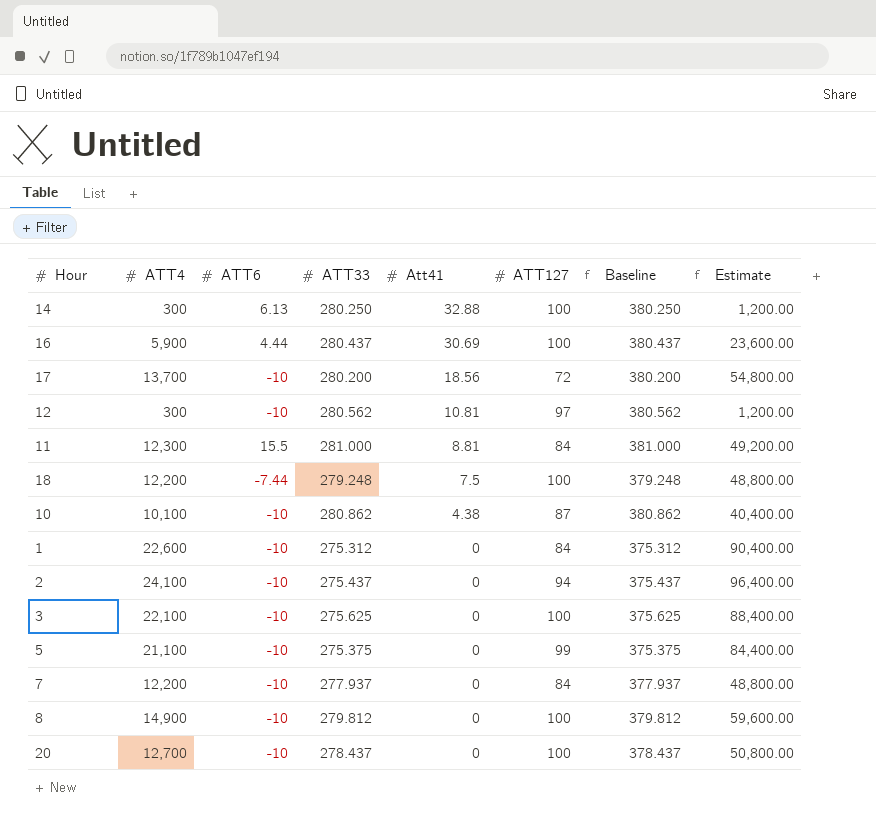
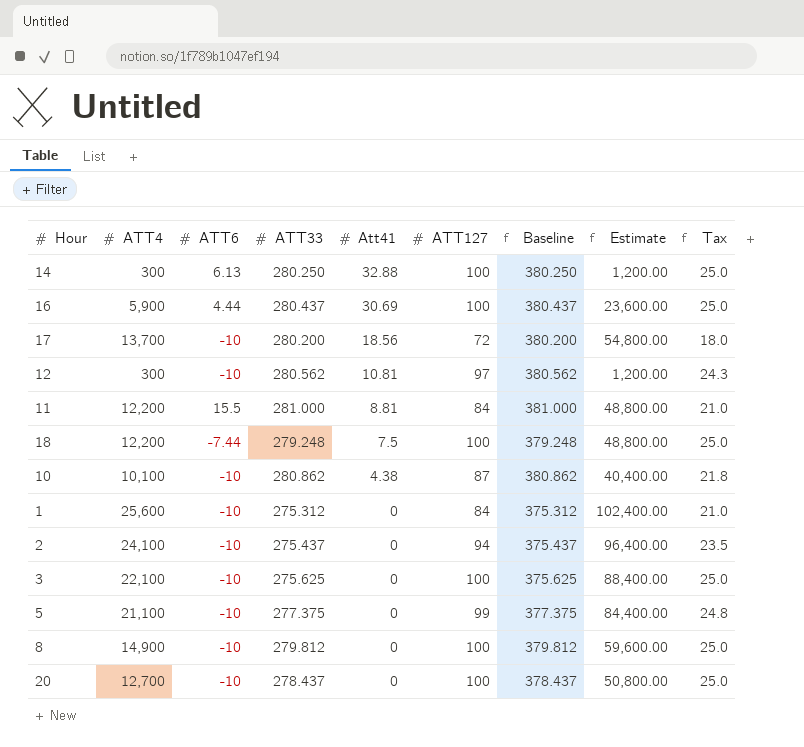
column Tax | formula: none -> [ATT127] * 0.25
row 7: 12,200 | -10 | 277.937 | 0 | 84 | 377.937 | 48,800.00 -> none
11 | ATT4: 12,300 -> 12,200
11 | Estimate: 49,200.00 -> 48,800.00
1 | ATT4: 22,600 -> 25,600
1 | Estimate: 90,400.00 -> 102,400.00
5 | ATT33: 275.375 -> 277.375
5 | Baseline: 375.375 -> 377.375

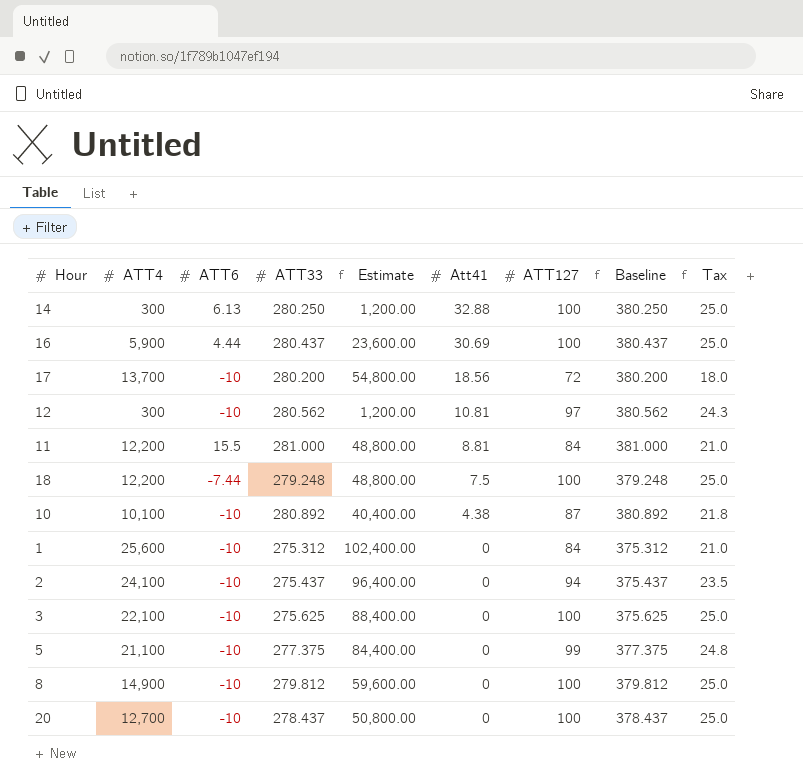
column Estimate | position: 8 -> 5
10 | ATT33: 280.862 -> 280.892
10 | Baseline: 380.862 -> 380.892

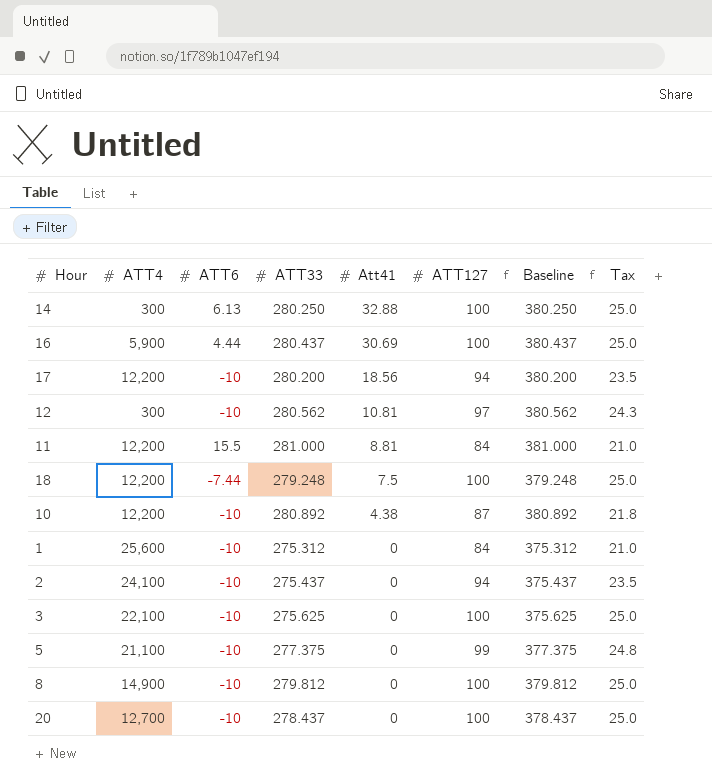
column Estimate | formula: [ATT4] * 4 -> none
17 | ATT4: 13,700 -> 12,200
17 | ATT127: 72 -> 94
17 | Tax: 18.0 -> 23.5
10 | ATT4: 10,100 -> 12,200

